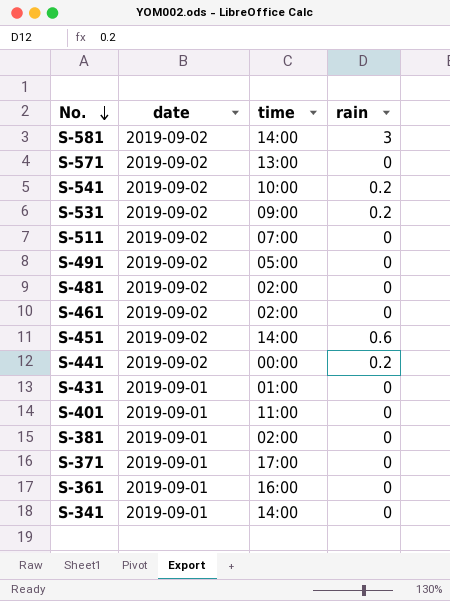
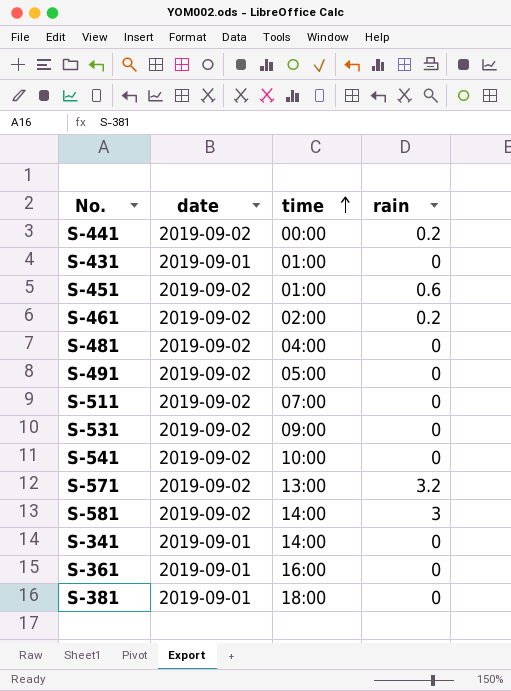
row order: No. descending -> time ascending
row S-401: 2019-09-01 | 11:00 | 0 -> none
row S-371: 2019-09-01 | 17:00 | 0 -> none
S-451 | time: 14:00 -> 01:00
S-461 | rain: 0 -> 0.2
S-481 | time: 02:00 -> 04:00
S-531 | rain: 0.2 -> 0
S-541 | rain: 0.2 -> 0
S-571 | rain: 0 -> 3.2
S-381 | time: 02:00 -> 18:00

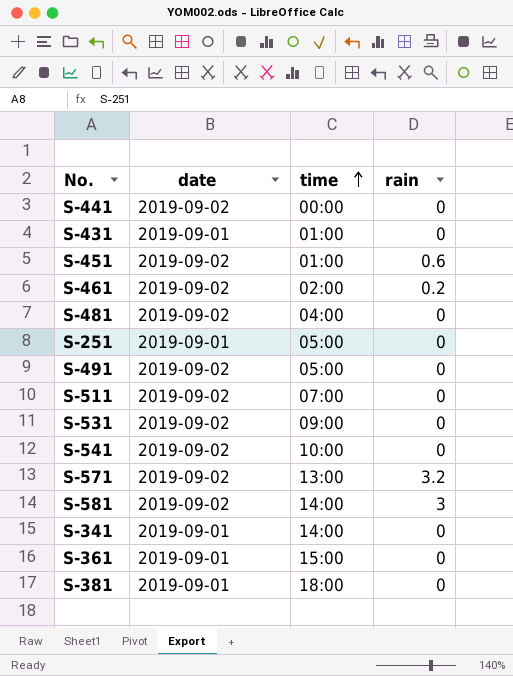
S-441 | rain: 0.2 -> 0
row S-251: none -> 2019-09-01 | 05:00 | 0
S-361 | time: 16:00 -> 15:00

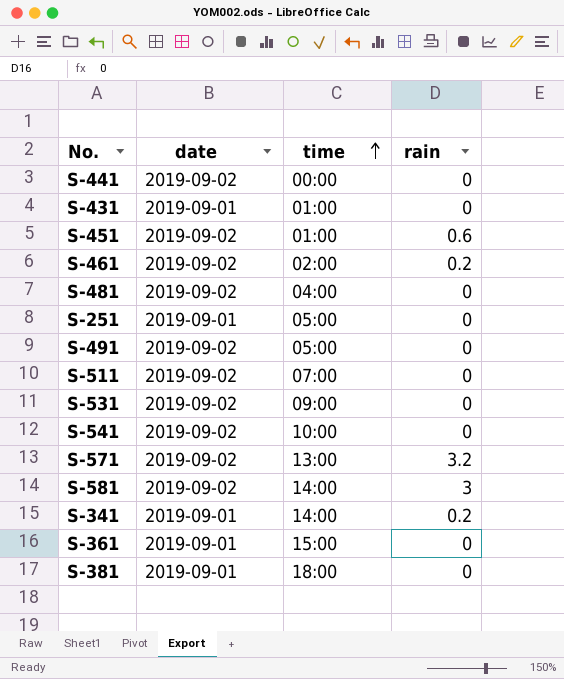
S-341 | rain: 0 -> 0.2

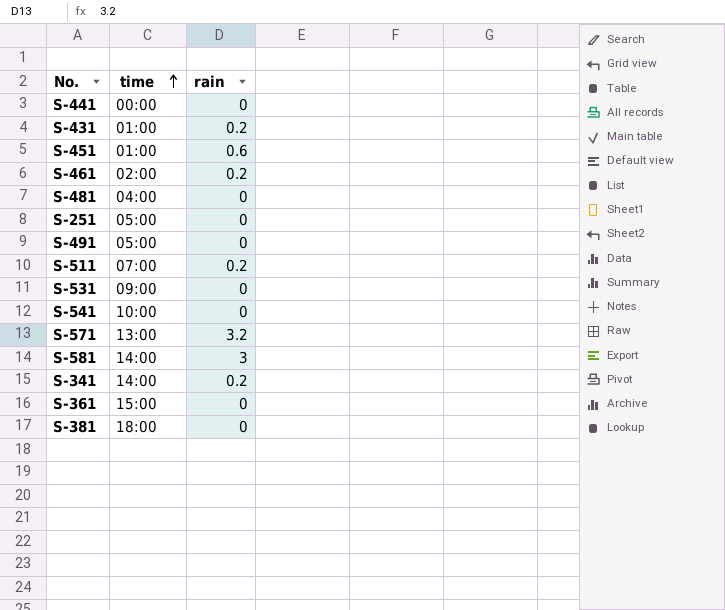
column date | position: 2 -> none
S-431 | rain: 0 -> 0.2
S-511 | rain: 0 -> 0.2

